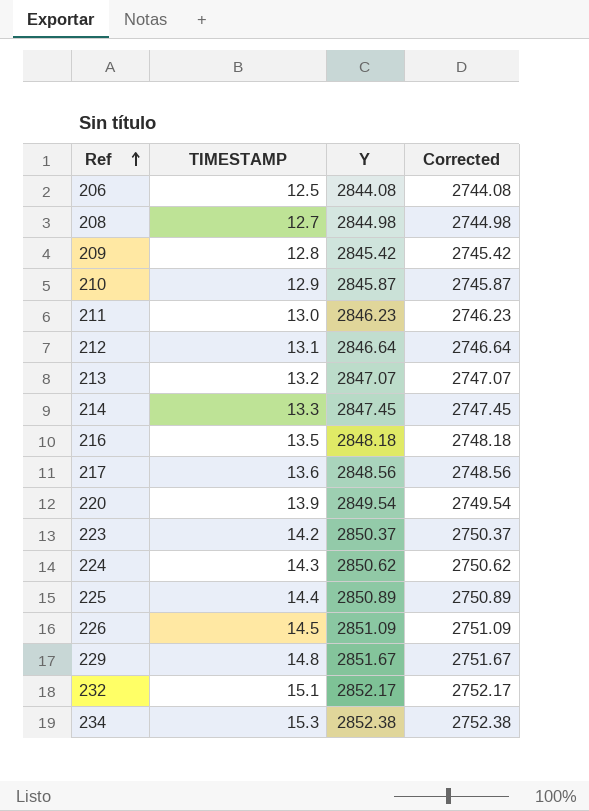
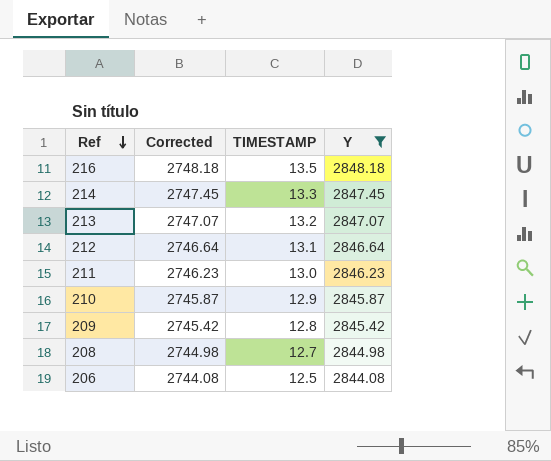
filter: none -> Y <= 2848.18
row order: Ref ascending -> Ref descending
column Corrected | position: 4 -> 2

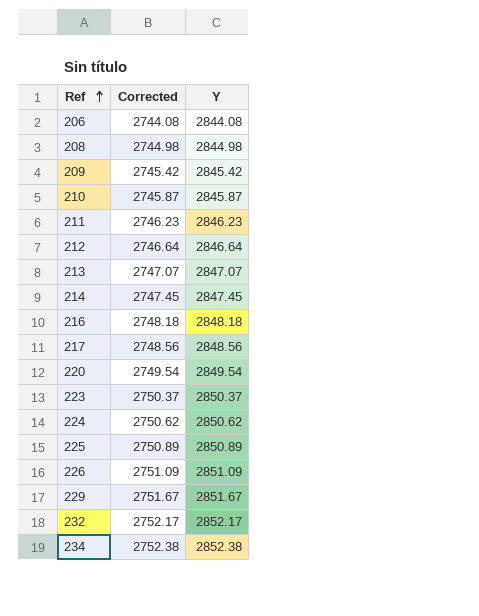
filter: Y <= 2848.18 -> none
row order: Ref descending -> Ref ascending
column TIMESTAMP | position: 3 -> none

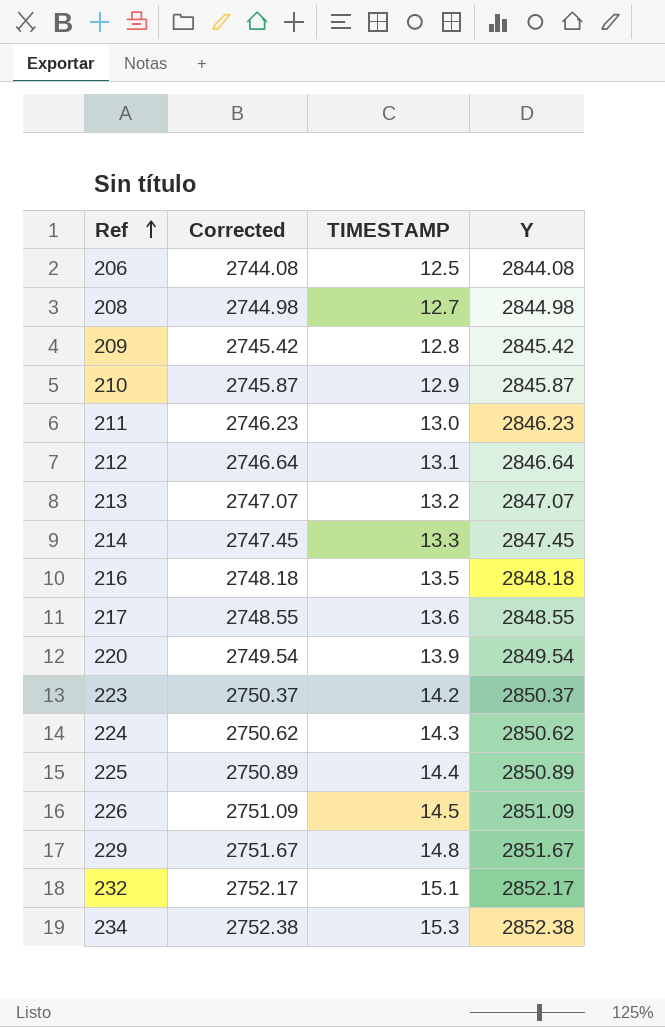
column TIMESTAMP | position: none -> 3
217 | Corrected: 2748.56 -> 2748.55
217 | Y: 2848.56 -> 2848.55

